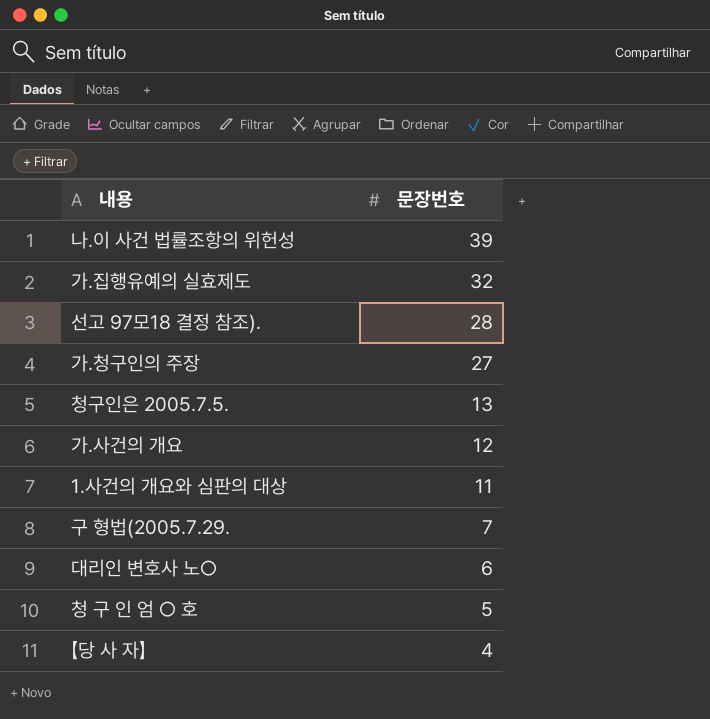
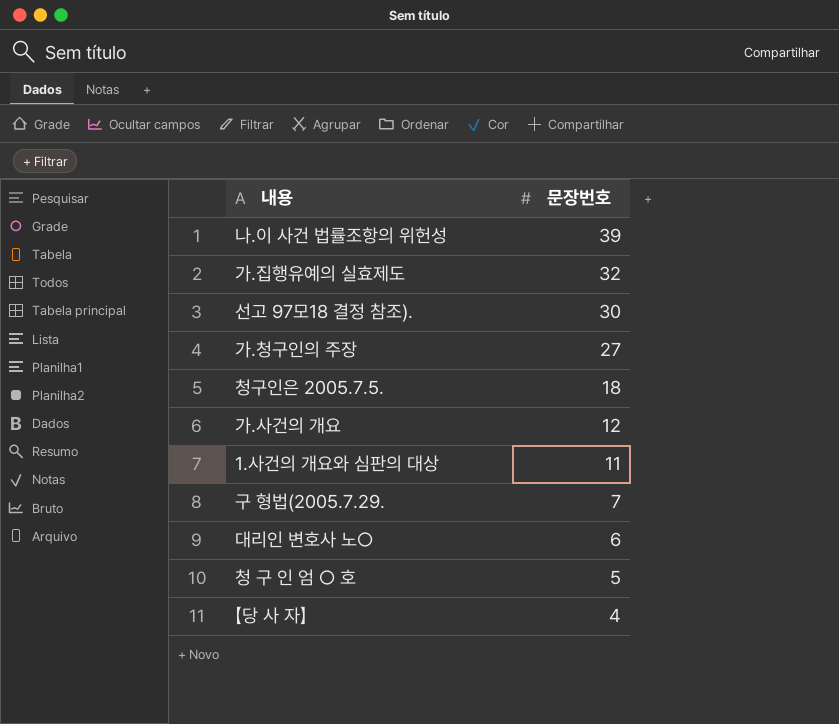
선고 97모18 결정 참조). | 문장번호: 28 -> 30
청구인은 2005.7.5. | 문장번호: 13 -> 18

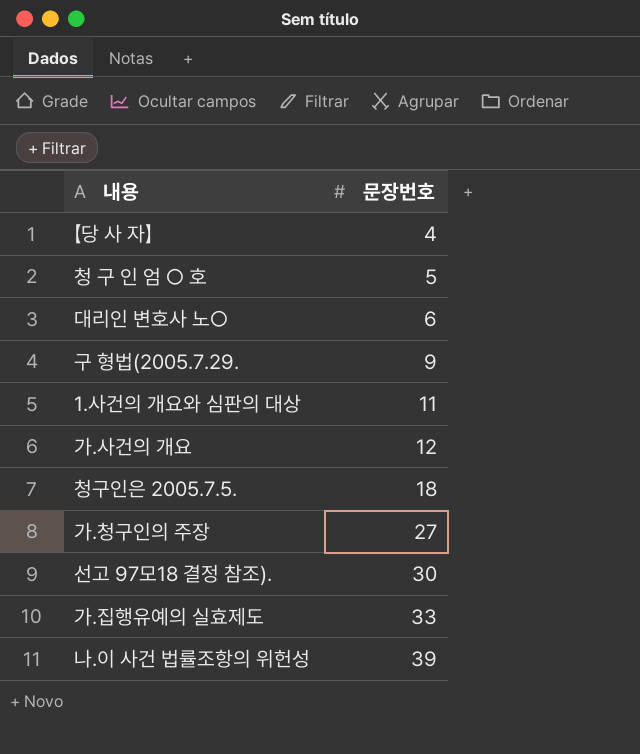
row order: 문장번호 descending -> 문장번호 ascending
구 형법(2005.7.29. | 문장번호: 7 -> 9
가.집행유예의 실효제도 | 문장번호: 32 -> 33

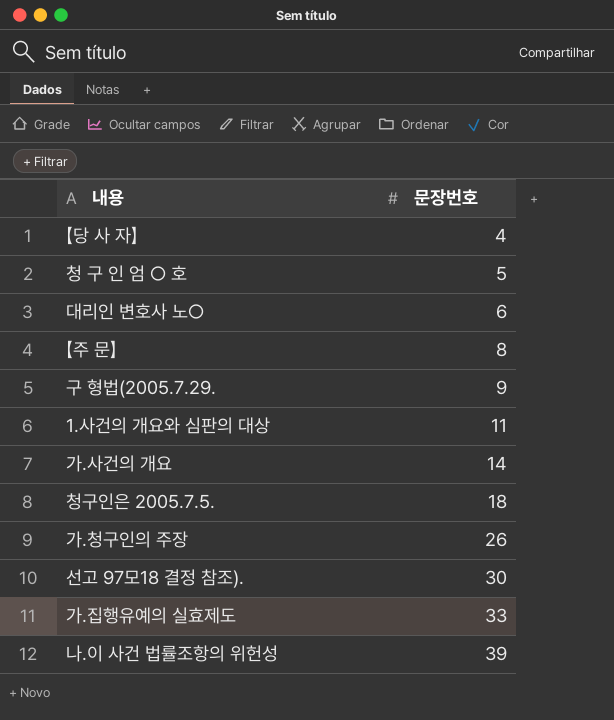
row 【주 문】: none -> 8
가.사건의 개요 | 문장번호: 12 -> 14
가.청구인의 주장 | 문장번호: 27 -> 26

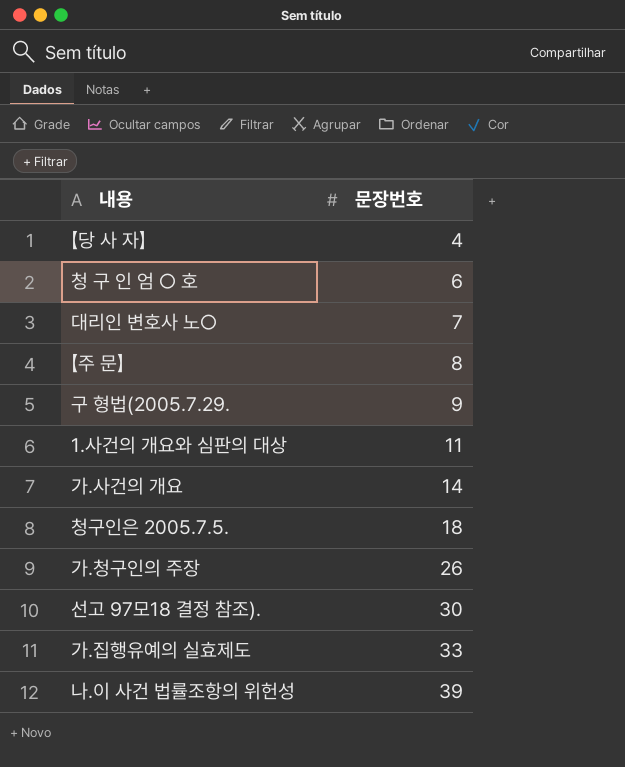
청 구 인 엄 ○ 호 | 문장번호: 5 -> 6
대리인 변호사 노○ | 문장번호: 6 -> 7

